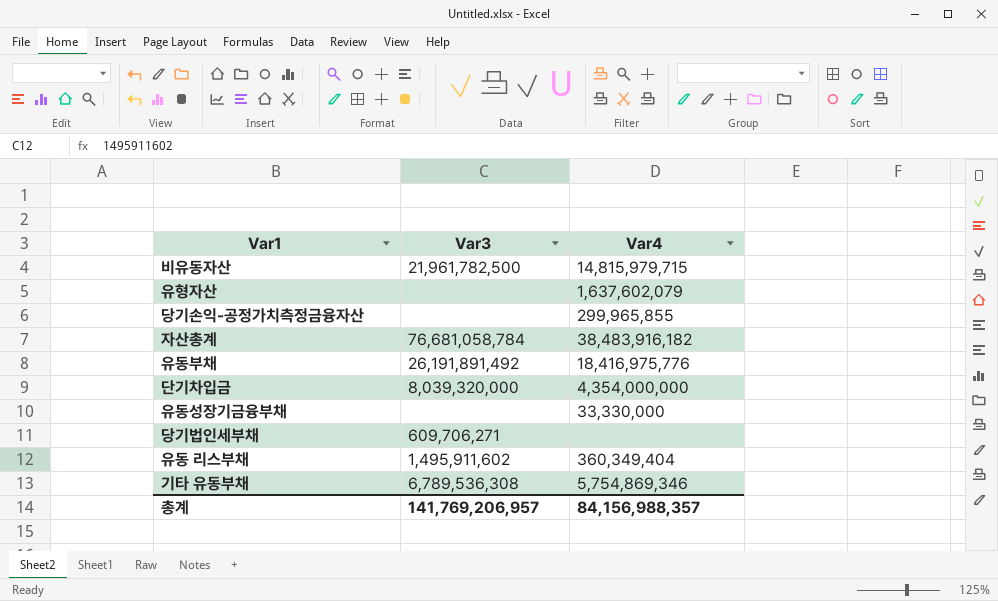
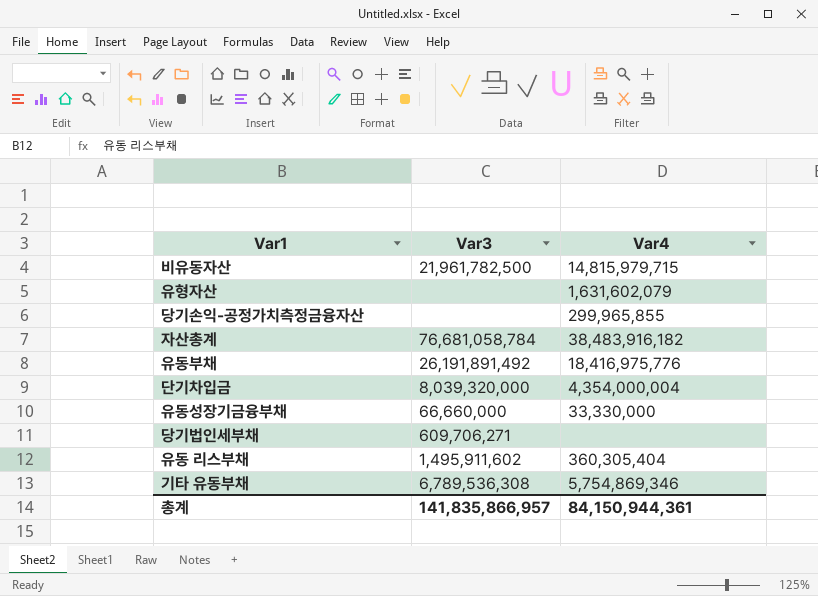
유형자산 | Var4: 1,637,602,079 -> 1,631,602,079
단기차입금 | Var4: 4,354,000,000 -> 4,354,000,004
유동성장기금융부채 | Var3: none -> 66,660,000
유동 리스부채 | Var4: 360,349,404 -> 360,305,404
총계 | Var3: 141,769,206,957 -> 141,835,866,957
총계 | Var4: 84,156,988,357 -> 84,150,944,361

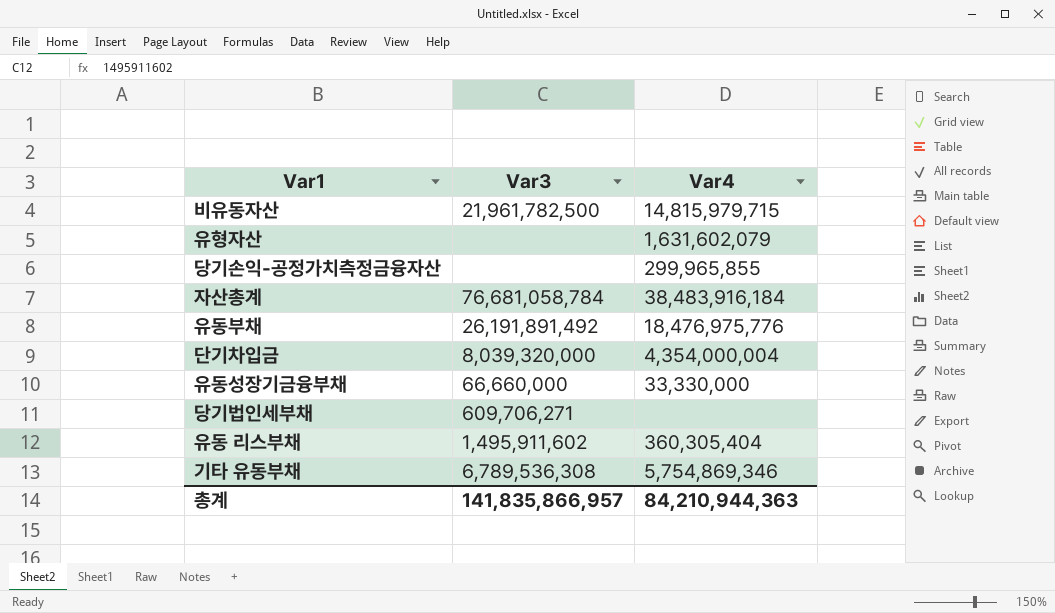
자산총계 | Var4: 38,483,916,182 -> 38,483,916,184
유동부채 | Var4: 18,416,975,776 -> 18,476,975,776
총계 | Var4: 84,150,944,361 -> 84,210,944,363

